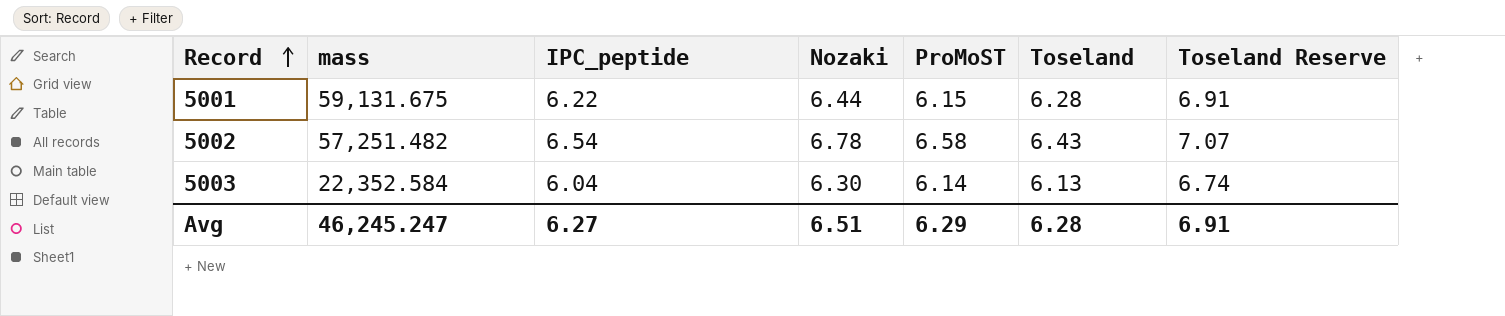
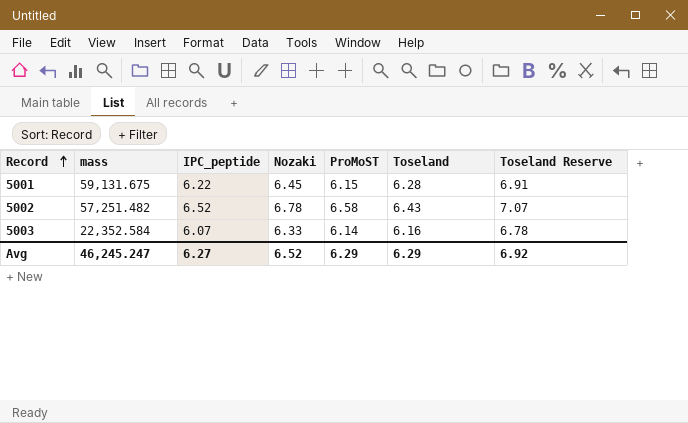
5001 | Nozaki: 6.44 -> 6.45
5002 | IPC_peptide: 6.54 -> 6.52
5003 | IPC_peptide: 6.04 -> 6.07
5003 | Nozaki: 6.30 -> 6.33
5003 | Toseland: 6.13 -> 6.16
5003 | Toseland Reserve: 6.74 -> 6.78
Avg | Nozaki: 6.51 -> 6.52
Avg | Toseland: 6.28 -> 6.29
Avg | Toseland Reserve: 6.91 -> 6.92

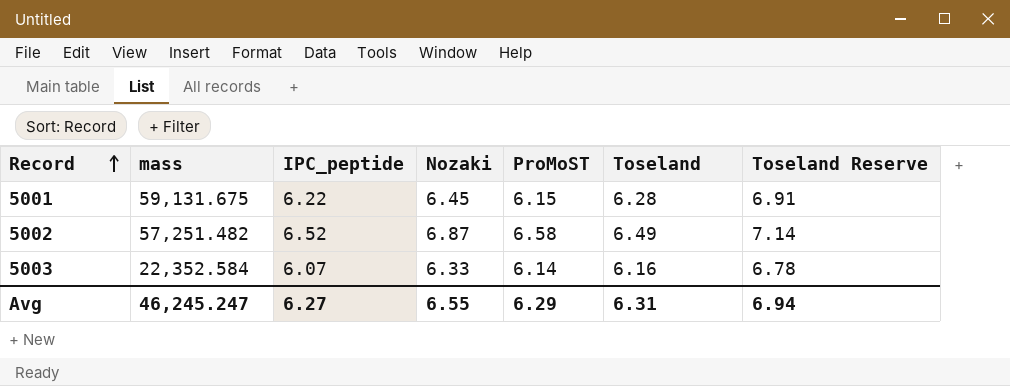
5002 | Nozaki: 6.78 -> 6.87
5002 | Toseland: 6.43 -> 6.49
5002 | Toseland Reserve: 7.07 -> 7.14
Avg | Nozaki: 6.52 -> 6.55
Avg | Toseland: 6.29 -> 6.31
Avg | Toseland Reserve: 6.92 -> 6.94

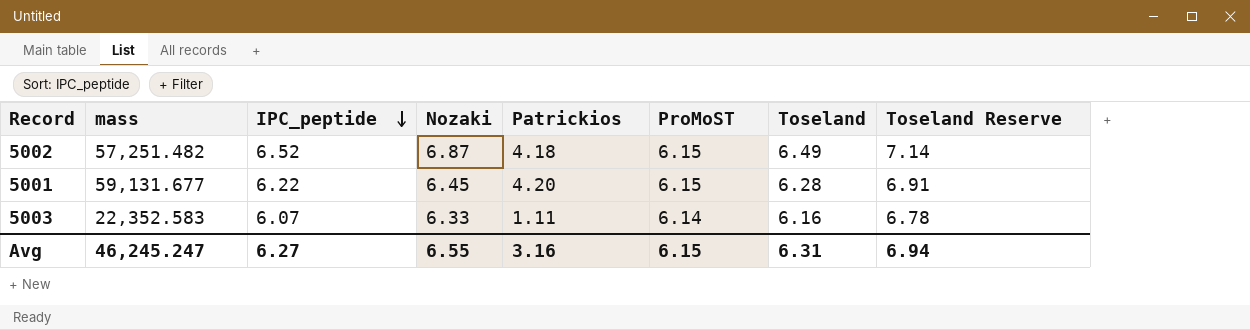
row order: Record ascending -> IPC_peptide descending
column Patrickios | position: none -> 5
5002 | ProMoST: 6.58 -> 6.15
5001 | mass: 59,131.675 -> 59,131.677
5003 | mass: 22,352.584 -> 22,352.583
Avg | ProMoST: 6.29 -> 6.15

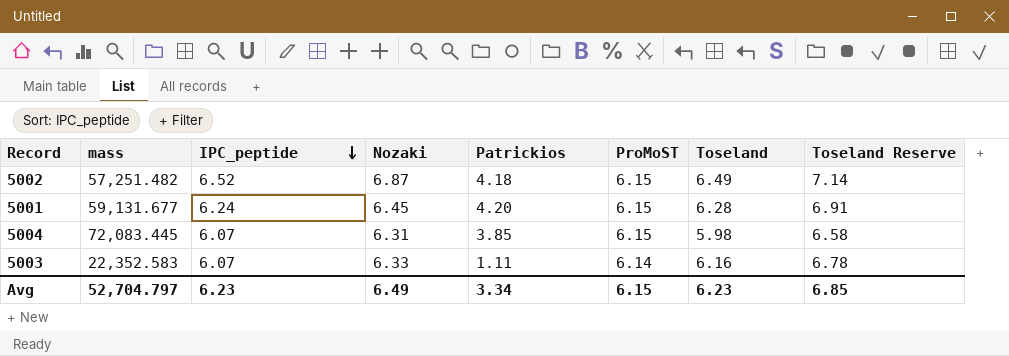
5001 | IPC_peptide: 6.22 -> 6.24
row 5004: none -> 72,083.445 | 6.07 | 6.31 | 3.85 | 6.15 | 5.98 | 6.58
Avg | mass: 46,245.247 -> 52,704.797
Avg | IPC_peptide: 6.27 -> 6.23
Avg | Nozaki: 6.55 -> 6.49
Avg | Patrickios: 3.16 -> 3.34
Avg | Toseland: 6.31 -> 6.23
Avg | Toseland Reserve: 6.94 -> 6.85

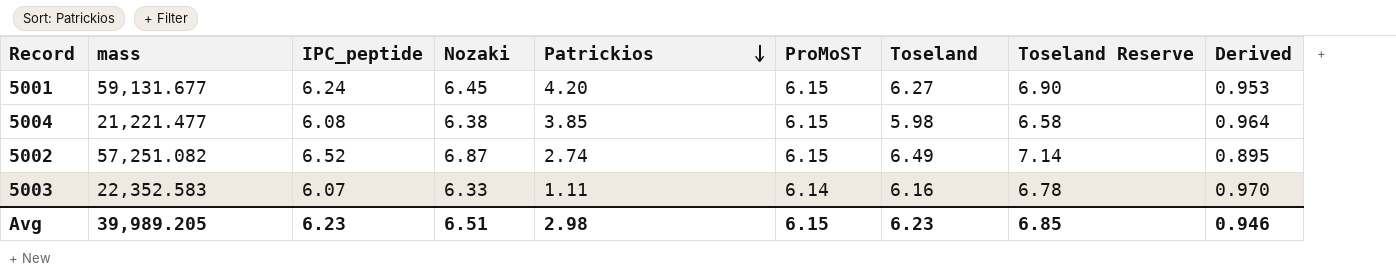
row order: IPC_peptide descending -> Patrickios descending
column Derived | formula: none -> [ProMoST] / [Nozaki]
5001 | Toseland: 6.28 -> 6.27
5001 | Toseland Reserve: 6.91 -> 6.90
5004 | mass: 72,083.445 -> 21,221.477
5004 | IPC_peptide: 6.07 -> 6.08
5004 | Nozaki: 6.31 -> 6.38
5002 | mass: 57,251.482 -> 57,251.082
5002 | Patrickios: 4.18 -> 2.74
Avg | mass: 52,704.797 -> 39,989.205
Avg | Nozaki: 6.49 -> 6.51
Avg | Patrickios: 3.34 -> 2.98

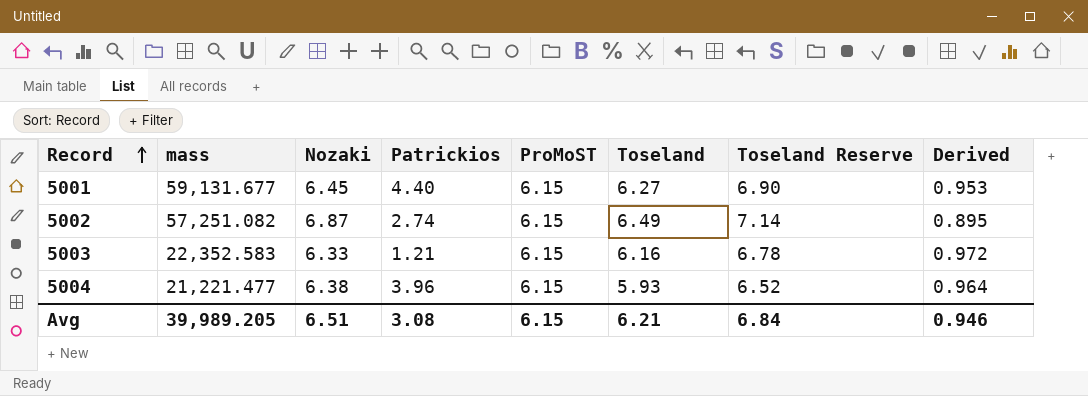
row order: Patrickios descending -> Record ascending
column IPC_peptide | position: 3 -> none
5001 | Patrickios: 4.20 -> 4.40
5003 | Patrickios: 1.11 -> 1.21
5003 | ProMoST: 6.14 -> 6.15
5003 | Derived: 0.970 -> 0.972
5004 | Patrickios: 3.85 -> 3.96
5004 | Toseland: 5.98 -> 5.93
5004 | Toseland Reserve: 6.58 -> 6.52
Avg | Patrickios: 2.98 -> 3.08
Avg | Toseland: 6.23 -> 6.21
Avg | Toseland Reserve: 6.85 -> 6.84

